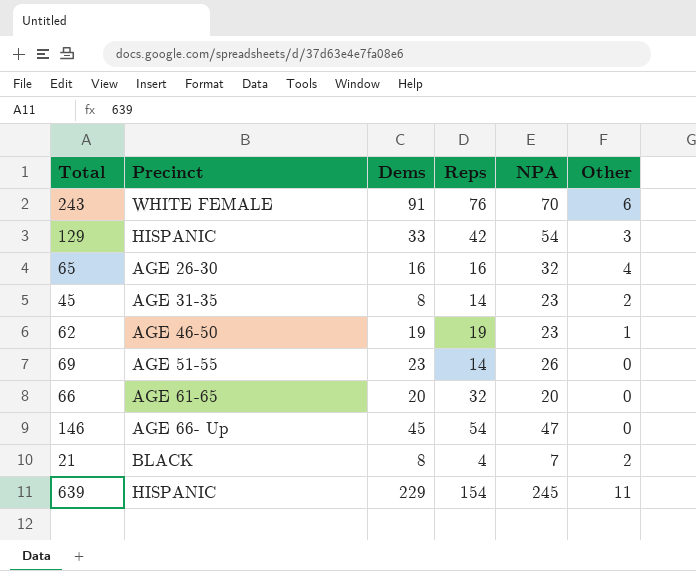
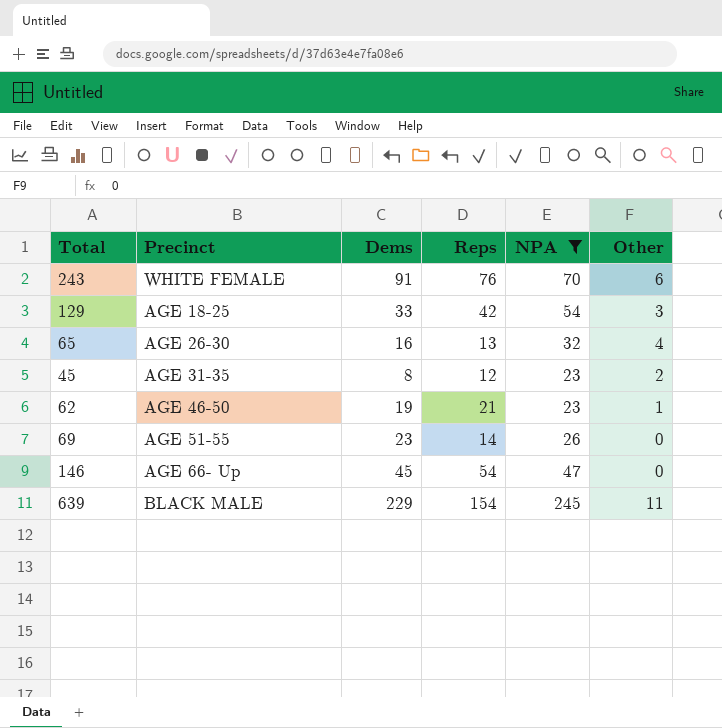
filter: none -> NPA >= 23
129 | Precinct: HISPANIC -> AGE 18-25
65 | Reps: 16 -> 13
45 | Reps: 14 -> 12
62 | Reps: 19 -> 21
639 | Precinct: HISPANIC -> BLACK MALE

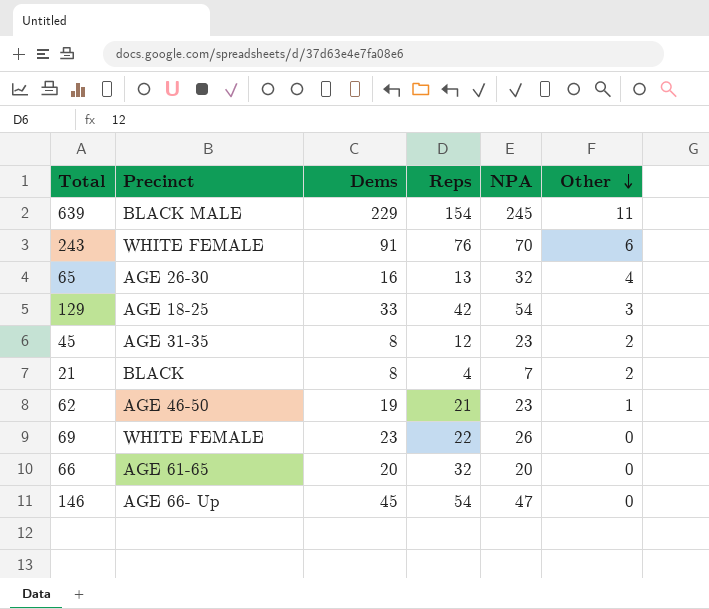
filter: NPA >= 23 -> none
row order: none -> Other descending
69 | Precinct: AGE 51-55 -> WHITE FEMALE
69 | Reps: 14 -> 22

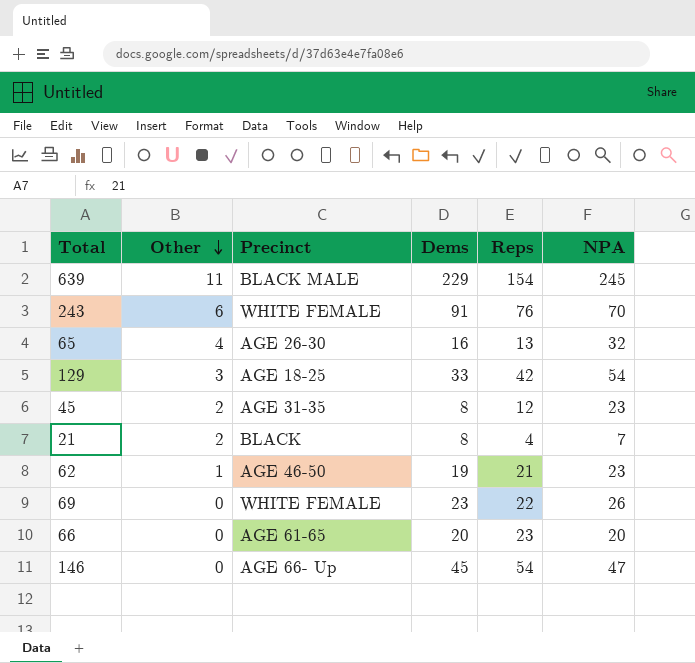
column Other | position: 6 -> 2
66 | Reps: 32 -> 23

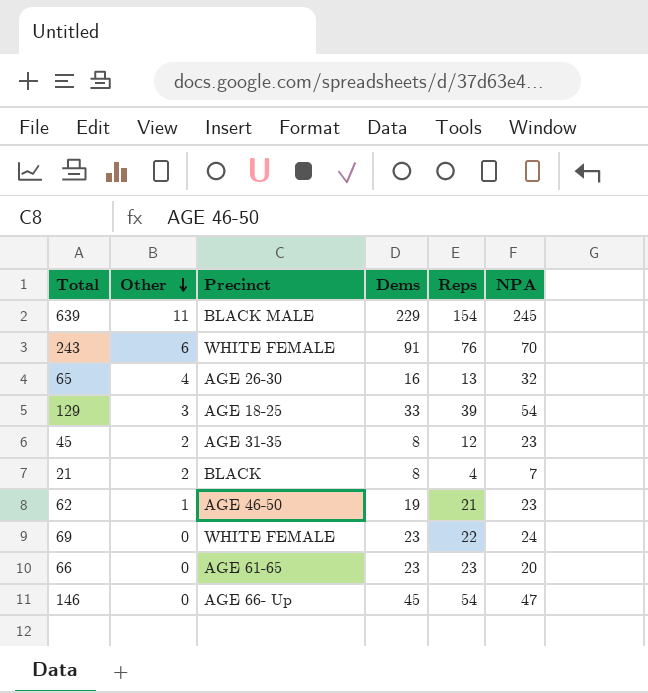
129 | Reps: 42 -> 39
69 | NPA: 26 -> 24
66 | Dems: 20 -> 23

